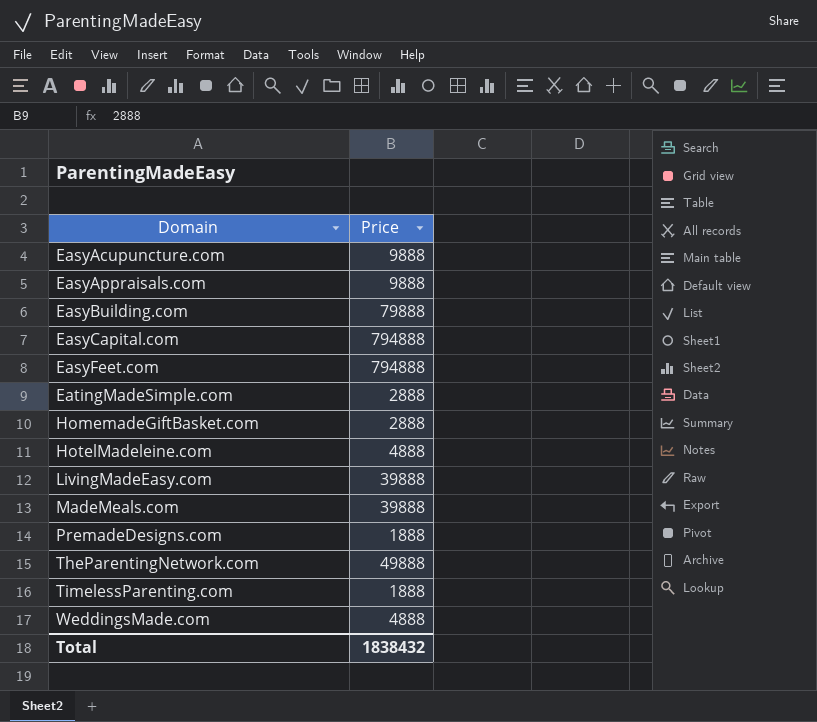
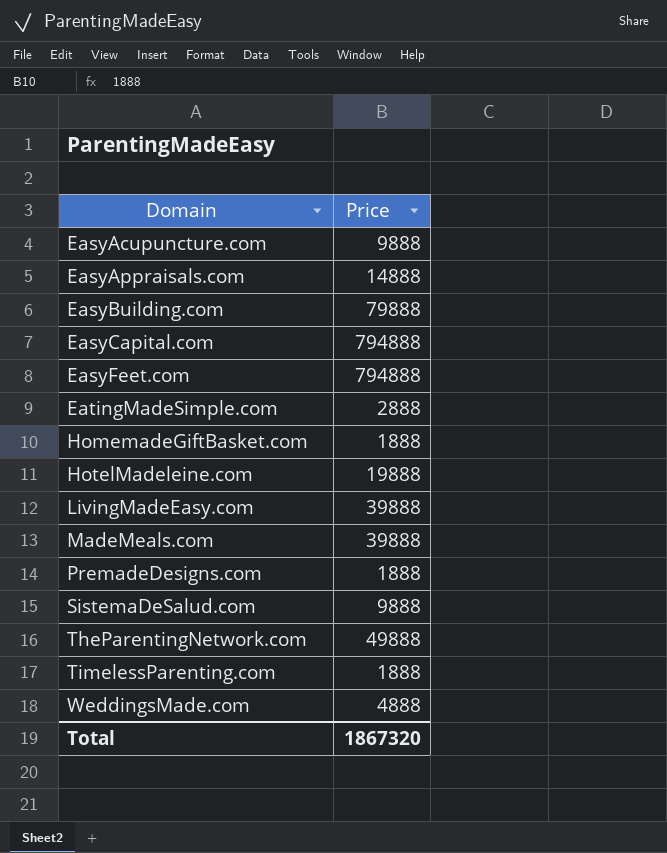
EasyAppraisals.com | Price: 9888 -> 14888
HomemadeGiftBasket.com | Price: 2888 -> 1888
HotelMadeleine.com | Price: 4888 -> 19888
row SistemaDeSalud.com: none -> 9888
Total | Price: 1838432 -> 1867320

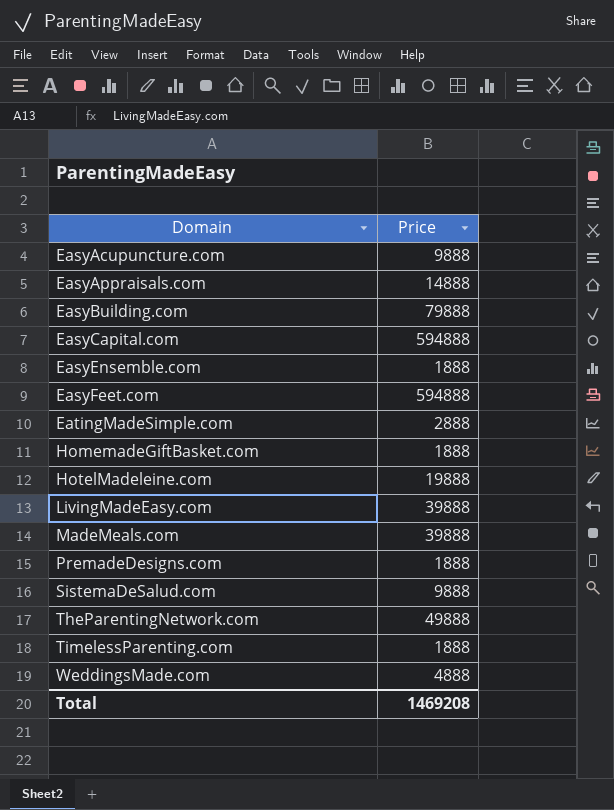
EasyCapital.com | Price: 794888 -> 594888
row EasyEnsemble.com: none -> 1888
EasyFeet.com | Price: 794888 -> 594888
Total | Price: 1867320 -> 1469208

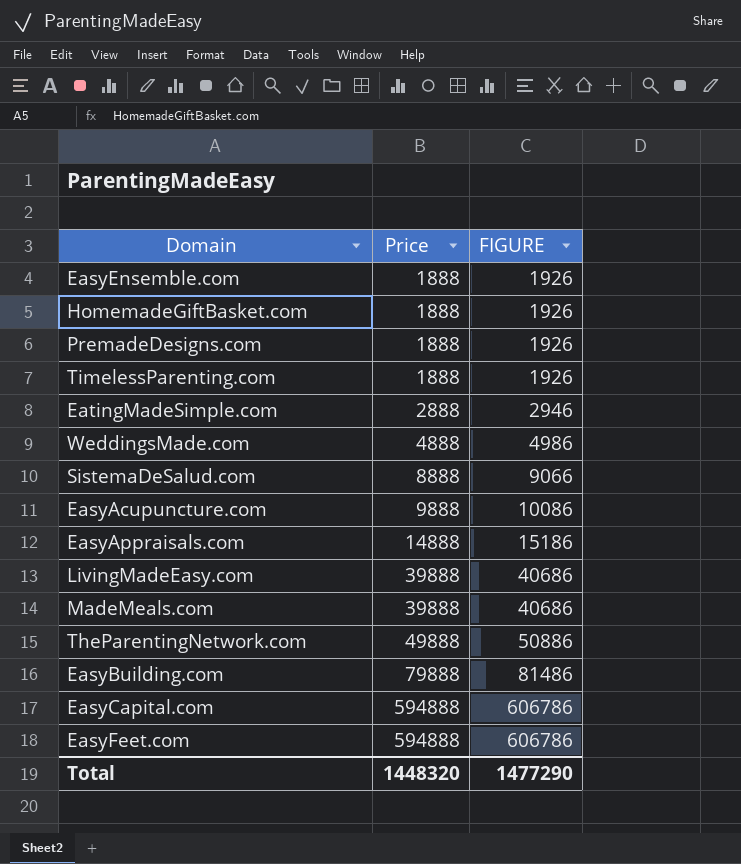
row order: Domain ascending -> Price ascending
column FIGURE | formula: none -> [Price] * 1.02
row HotelMadeleine.com: 19888 -> none
SistemaDeSalud.com | Price: 9888 -> 8888
Total | Price: 1469208 -> 1448320

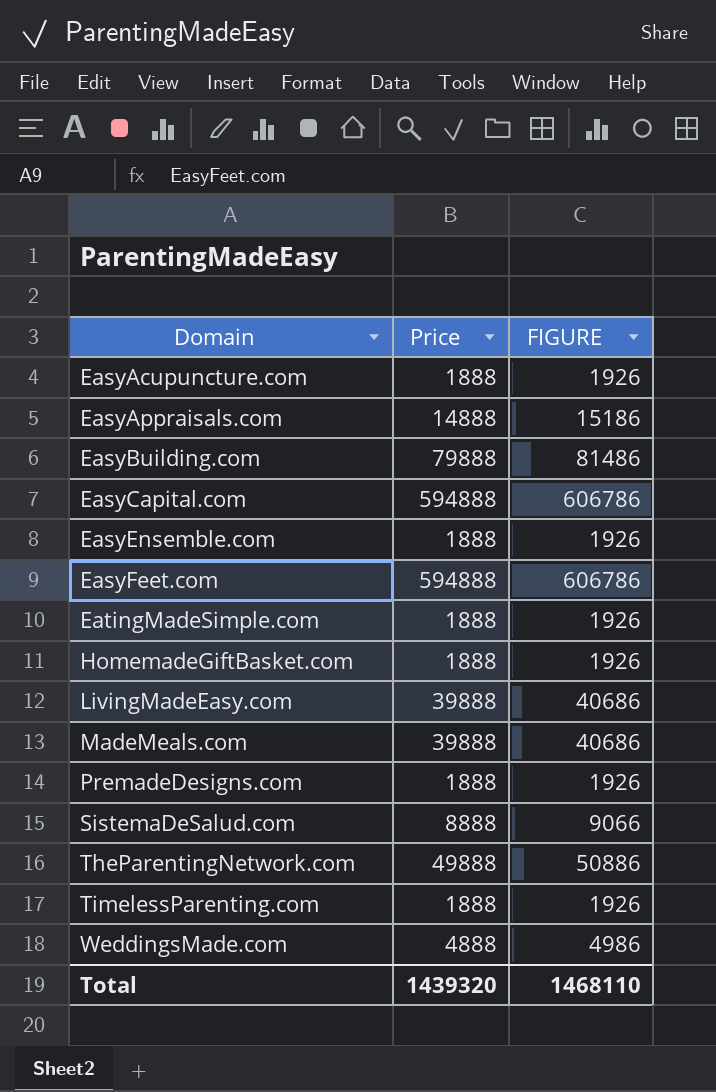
row order: Price ascending -> Domain ascending
EasyAcupuncture.com | Price: 9888 -> 1888
EasyAcupuncture.com | FIGURE: 10086 -> 1926
EatingMadeSimple.com | Price: 2888 -> 1888
EatingMadeSimple.com | FIGURE: 2946 -> 1926
Total | Price: 1448320 -> 1439320
Total | FIGURE: 1477290 -> 1468110

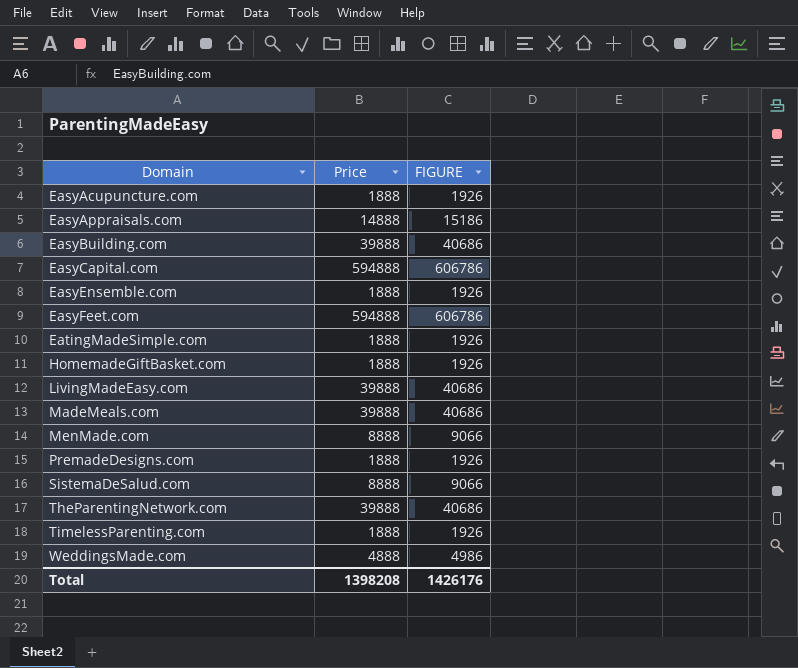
EasyBuilding.com | Price: 79888 -> 39888
EasyBuilding.com | FIGURE: 81486 -> 40686
row MenMade.com: none -> 8888 | 9066
TheParentingNetwork.com | Price: 49888 -> 39888
TheParentingNetwork.com | FIGURE: 50886 -> 40686
Total | Price: 1439320 -> 1398208
Total | FIGURE: 1468110 -> 1426176

